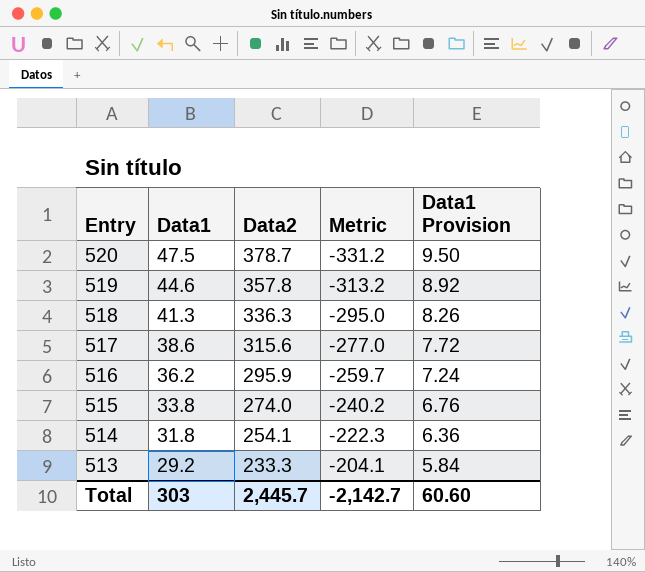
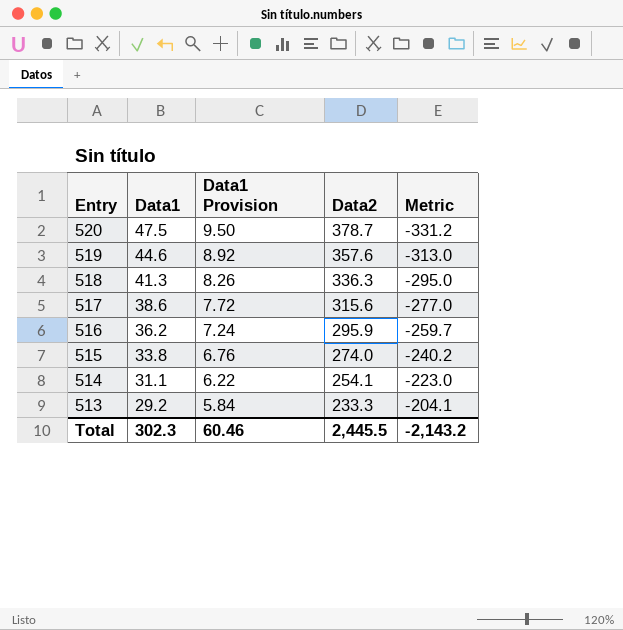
column Data1 Provision | position: 5 -> 3
519 | Data2: 357.8 -> 357.6
519 | Metric: -313.2 -> -313.0
514 | Data1: 31.8 -> 31.1
514 | Data1 Provision: 6.36 -> 6.22
514 | Metric: -222.3 -> -223.0
Total | Data1: 303 -> 302.3
Total | Data1 Provision: 60.60 -> 60.46
Total | Data2: 2,445.7 -> 2,445.5
Total | Metric: -2,142.7 -> -2,143.2

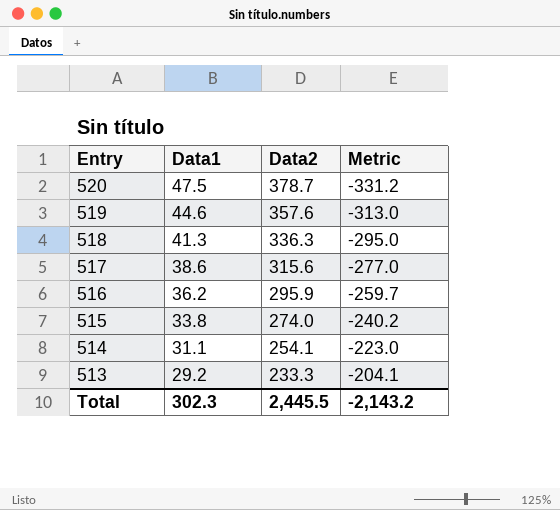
column Data1 Provision | formula: [Data1] * 0.2 -> none

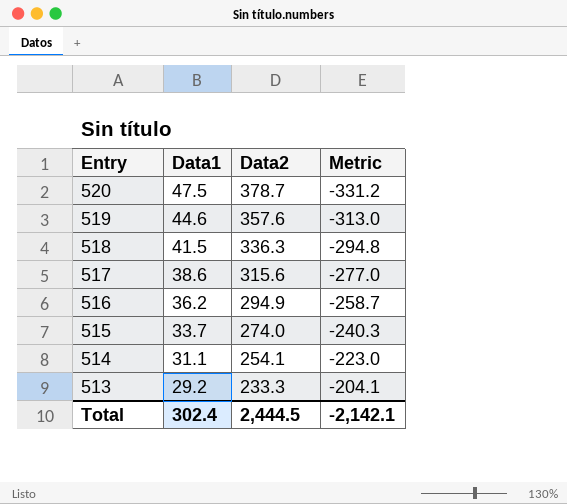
518 | Data1: 41.3 -> 41.5
518 | Metric: -295.0 -> -294.8
516 | Data2: 295.9 -> 294.9
516 | Metric: -259.7 -> -258.7
515 | Data1: 33.8 -> 33.7
515 | Metric: -240.2 -> -240.3
Total | Data1: 302.3 -> 302.4
Total | Data2: 2,445.5 -> 2,444.5
Total | Metric: -2,143.2 -> -2,142.1

